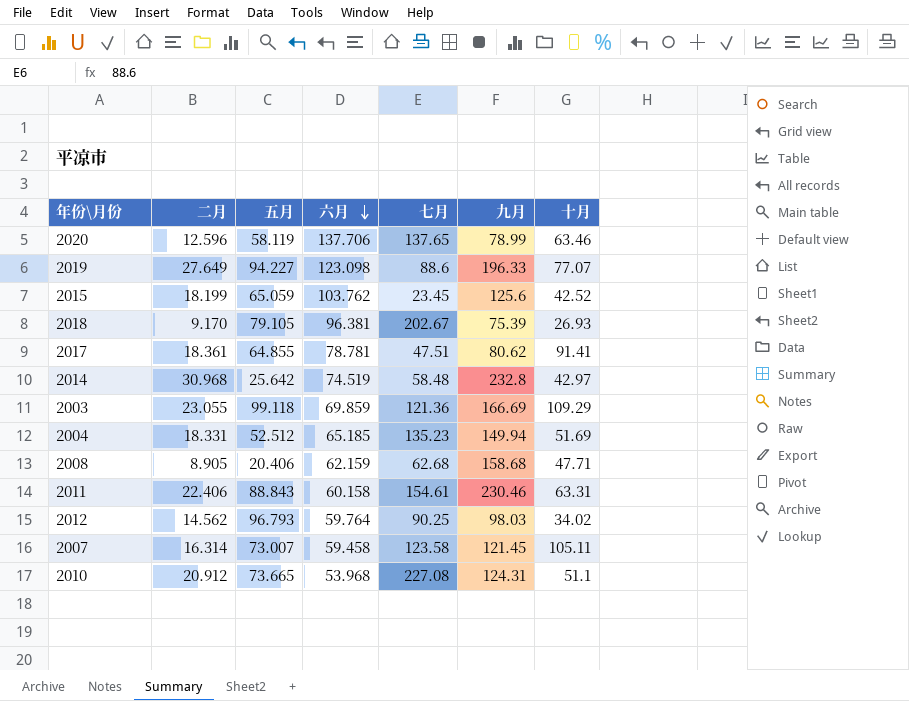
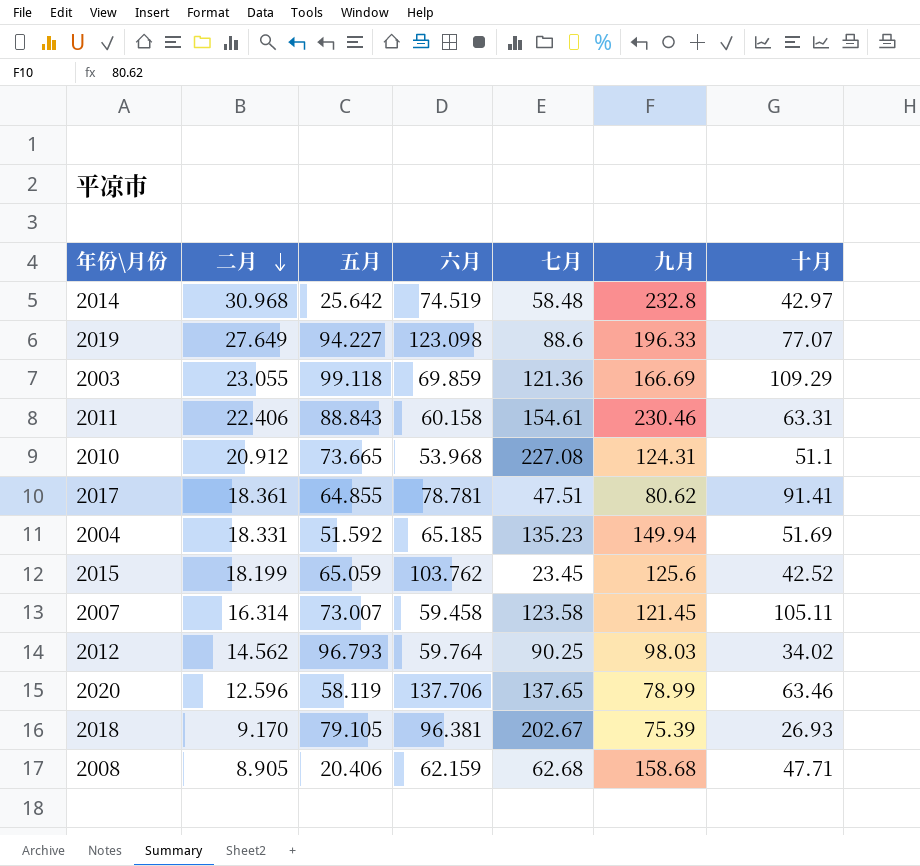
row order: 六月 descending -> 二月 descending
2004 | 五月: 52.512 -> 51.592

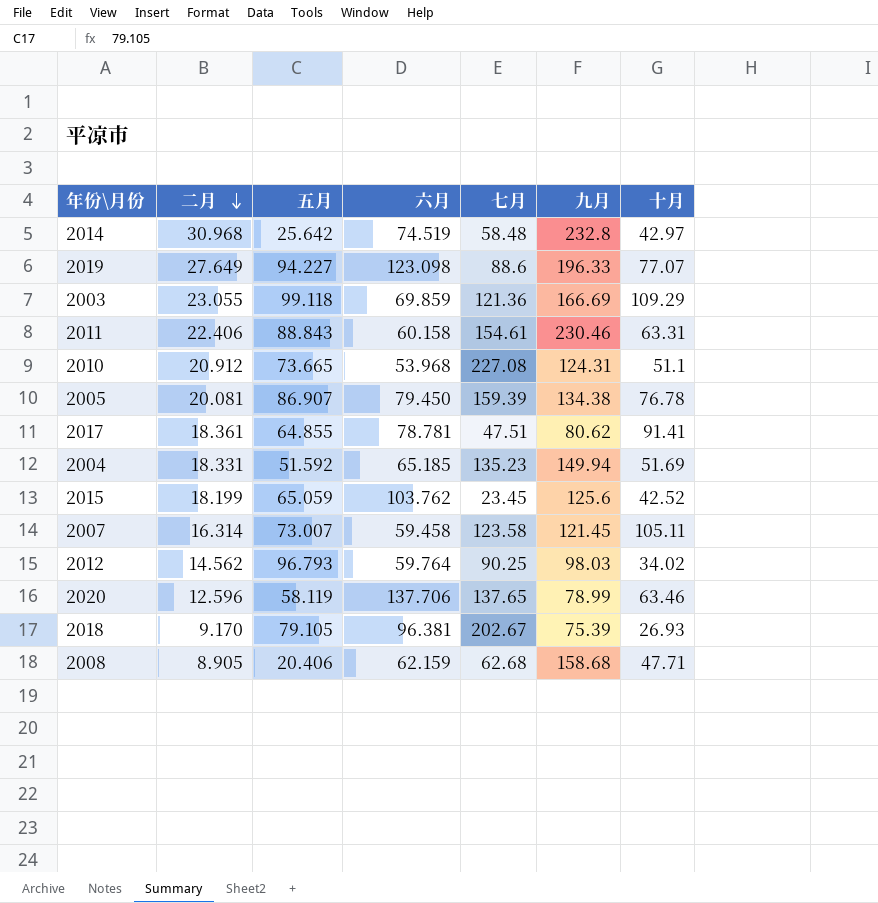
row 2005: none -> 20.081 | 86.907 | 79.450 | 159.39 | 134.38 | 76.78

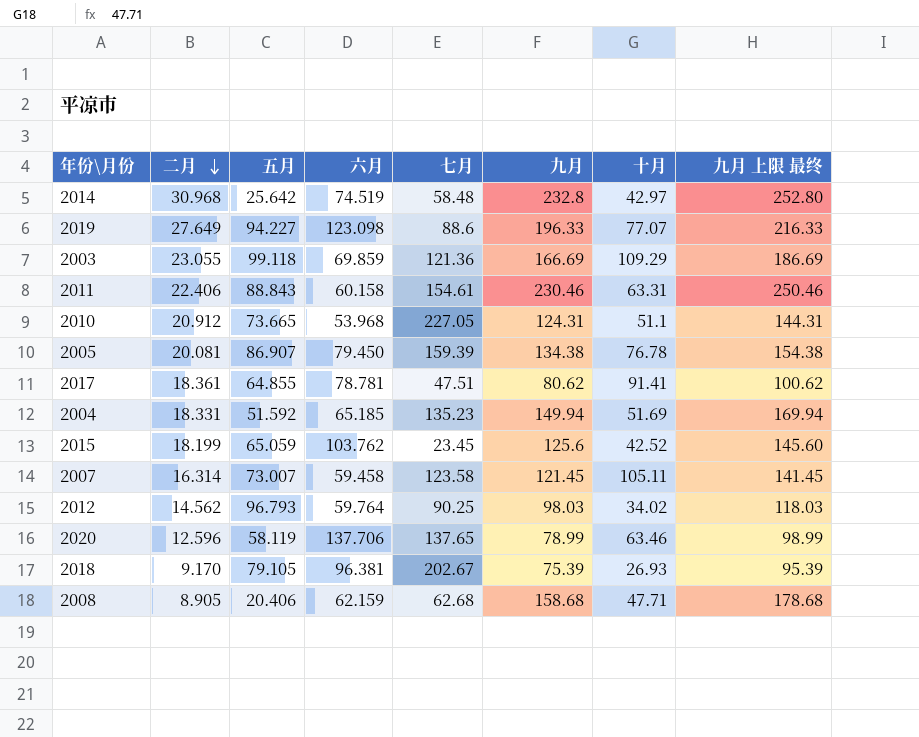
column 九月 上限 最终 | formula: none -> [九月] + 20
2010 | 七月: 227.08 -> 227.05

